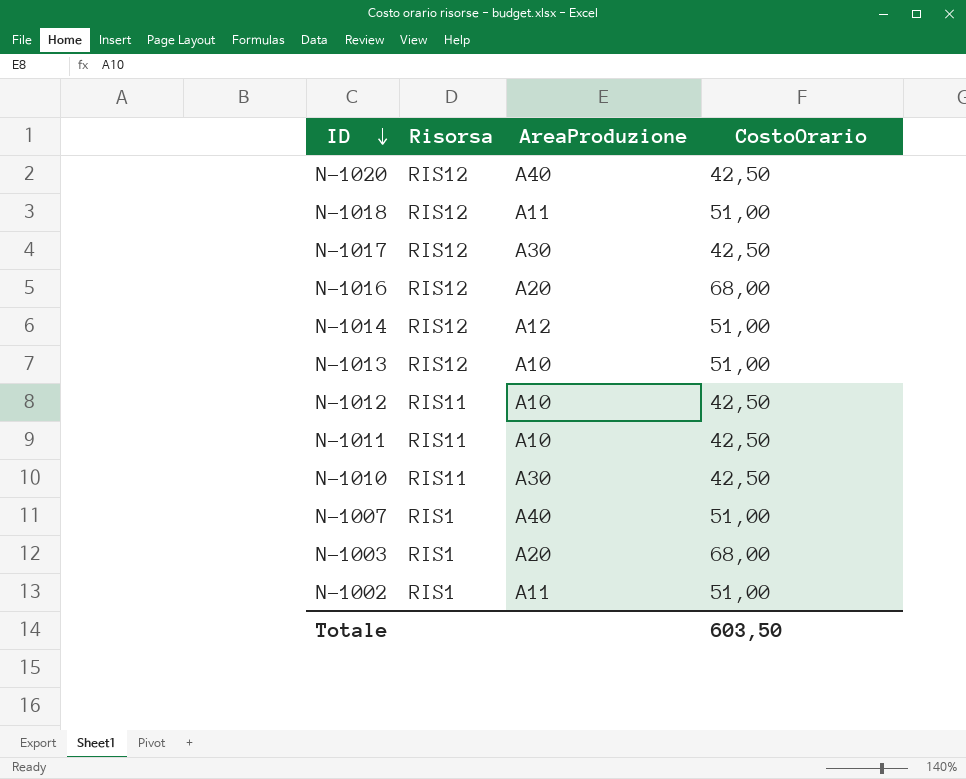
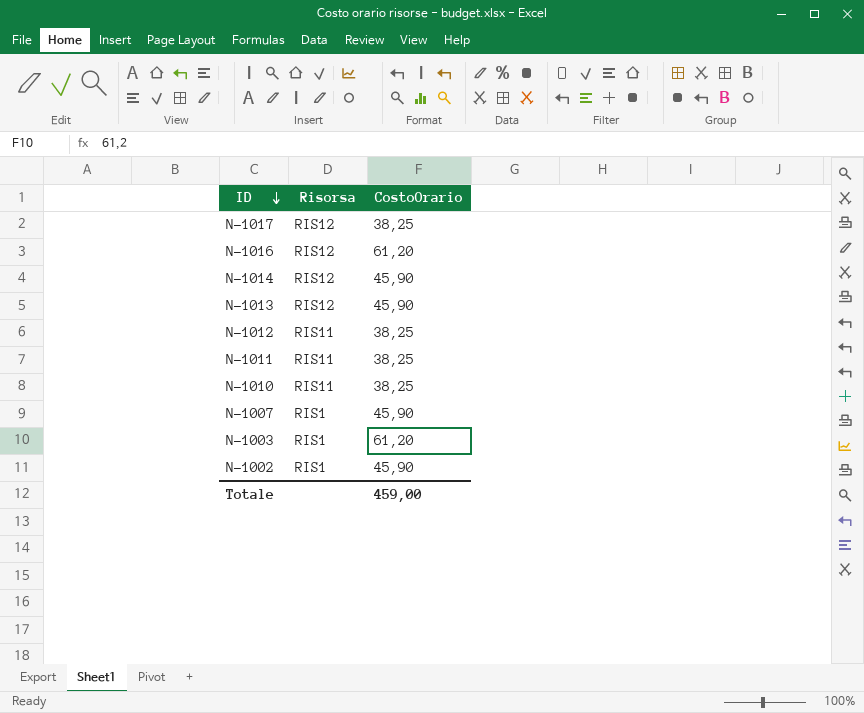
column AreaProduzione | position: 3 -> none
row N-1020: RIS12 | A40 | 42,50 -> none
row N-1018: RIS12 | A11 | 51,00 -> none
N-1017 | CostoOrario: 42,50 -> 38,25
N-1016 | CostoOrario: 68,00 -> 61,20
N-1014 | CostoOrario: 51,00 -> 45,90
N-1013 | CostoOrario: 51,00 -> 45,90
N-1012 | CostoOrario: 42,50 -> 38,25
N-1011 | CostoOrario: 42,50 -> 38,25
N-1010 | CostoOrario: 42,50 -> 38,25
N-1007 | CostoOrario: 51,00 -> 45,90
N-1003 | CostoOrario: 68,00 -> 61,20
N-1002 | CostoOrario: 51,00 -> 45,90
Totale | CostoOrario: 603,50 -> 459,00

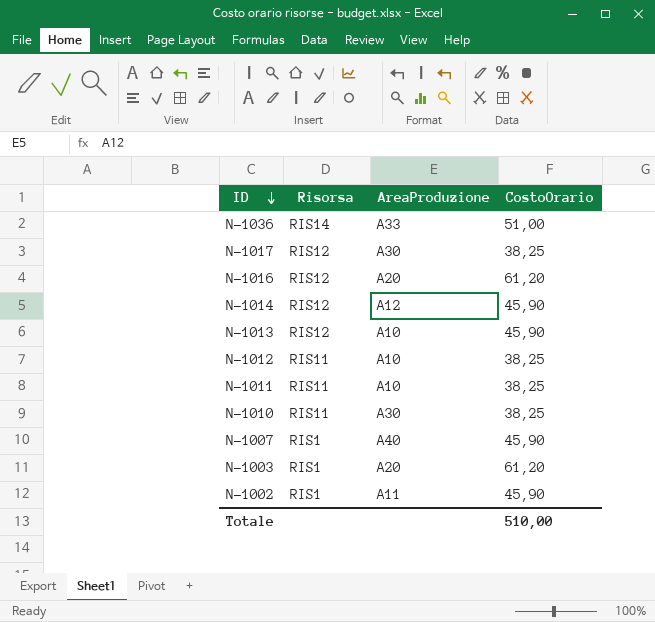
column AreaProduzione | position: none -> 3
row N-1036: none -> RIS14 | A33 | 51,00
Totale | CostoOrario: 459,00 -> 510,00

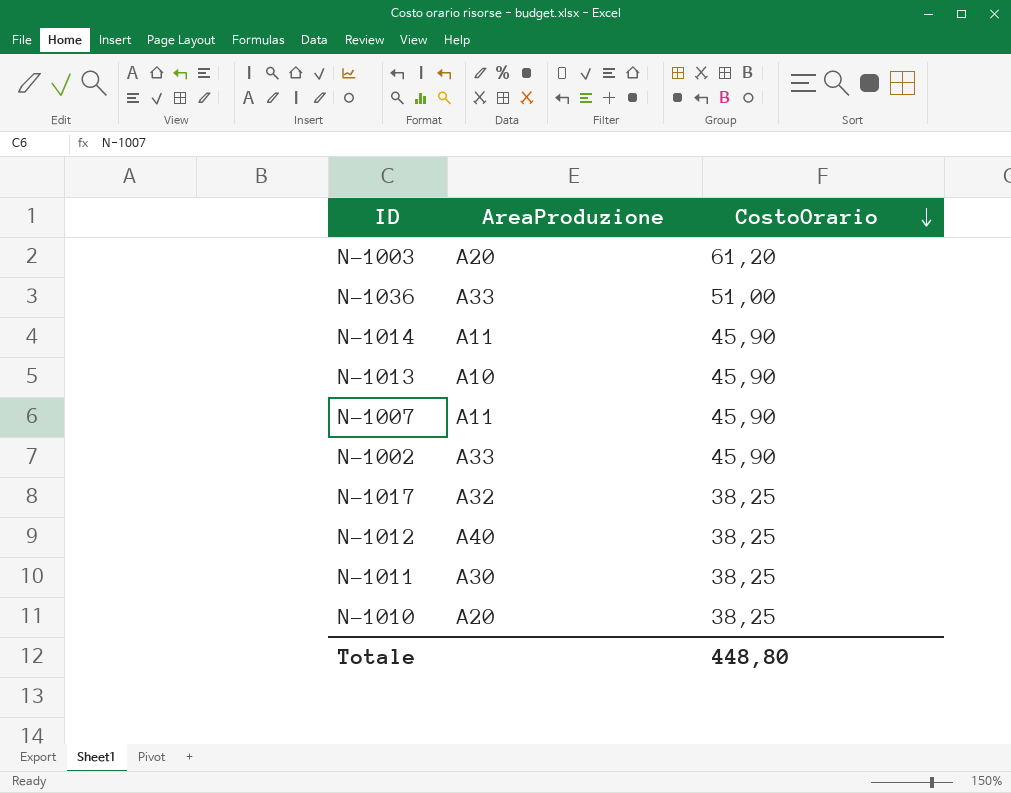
row order: ID descending -> CostoOrario descending
column Risorsa | position: 2 -> none
row N-1016: RIS12 | A20 | 61,20 -> none
N-1014 | AreaProduzione: A12 -> A11
N-1007 | AreaProduzione: A40 -> A11
N-1002 | AreaProduzione: A11 -> A33
N-1017 | AreaProduzione: A30 -> A32
N-1012 | AreaProduzione: A10 -> A40
N-1011 | AreaProduzione: A10 -> A30
N-1010 | AreaProduzione: A30 -> A20
Totale | CostoOrario: 510,00 -> 448,80

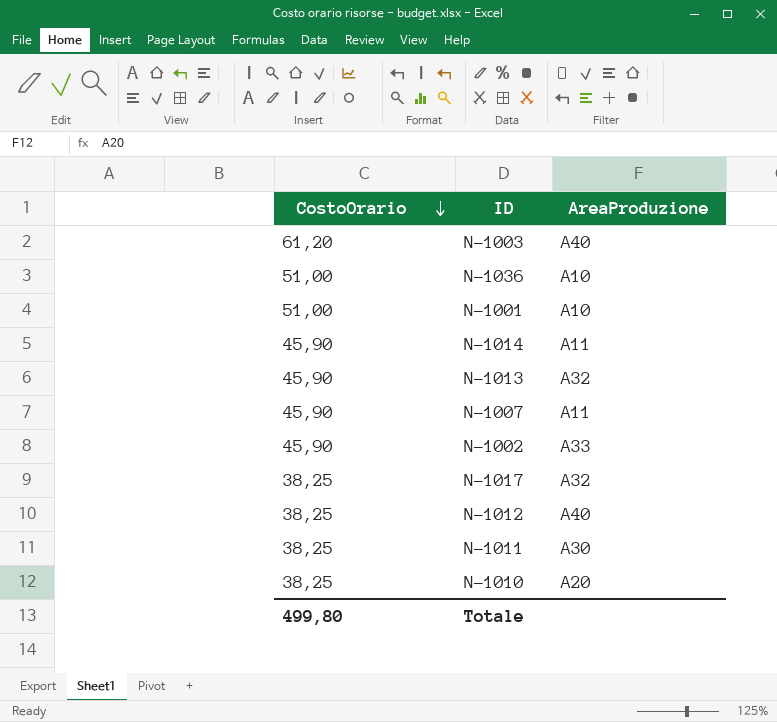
column CostoOrario | position: 3 -> 1
N-1003 | AreaProduzione: A20 -> A40
N-1036 | AreaProduzione: A33 -> A10
row N-1001: none -> 51,00 | A10
N-1013 | AreaProduzione: A10 -> A32
Totale | CostoOrario: 448,80 -> 499,80

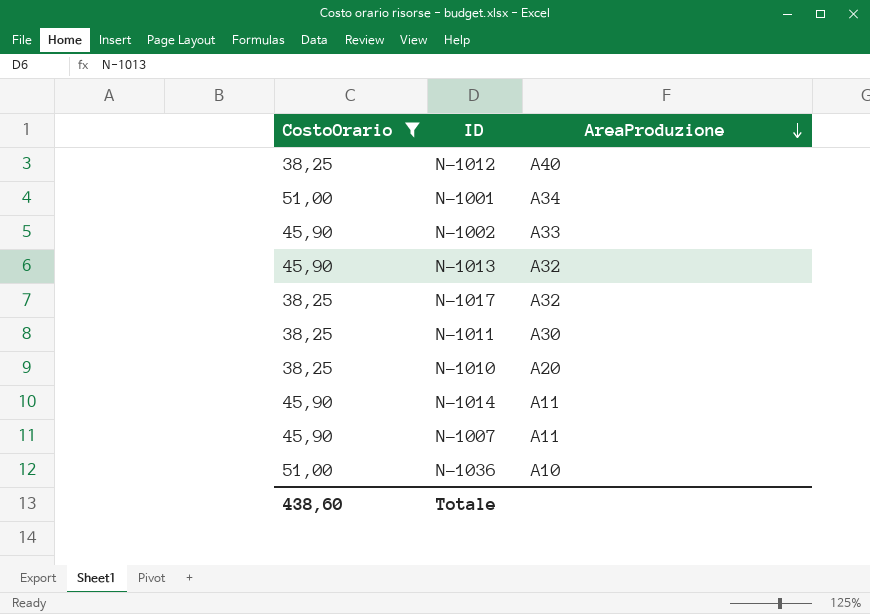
filter: none -> CostoOrario != 61,20
row order: CostoOrario descending -> AreaProduzione descending
N-1001 | AreaProduzione: A10 -> A34
Totale | CostoOrario: 499,80 -> 438,60

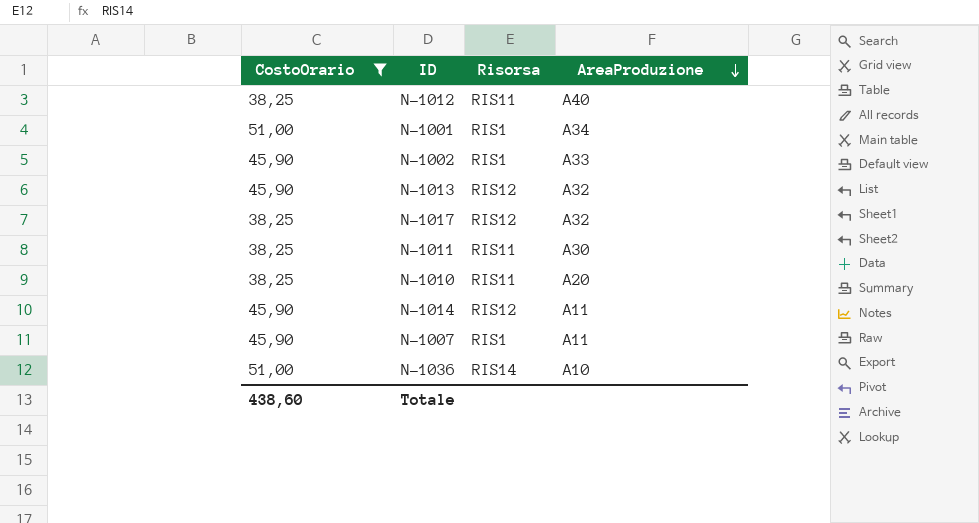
column Risorsa | position: none -> 3

